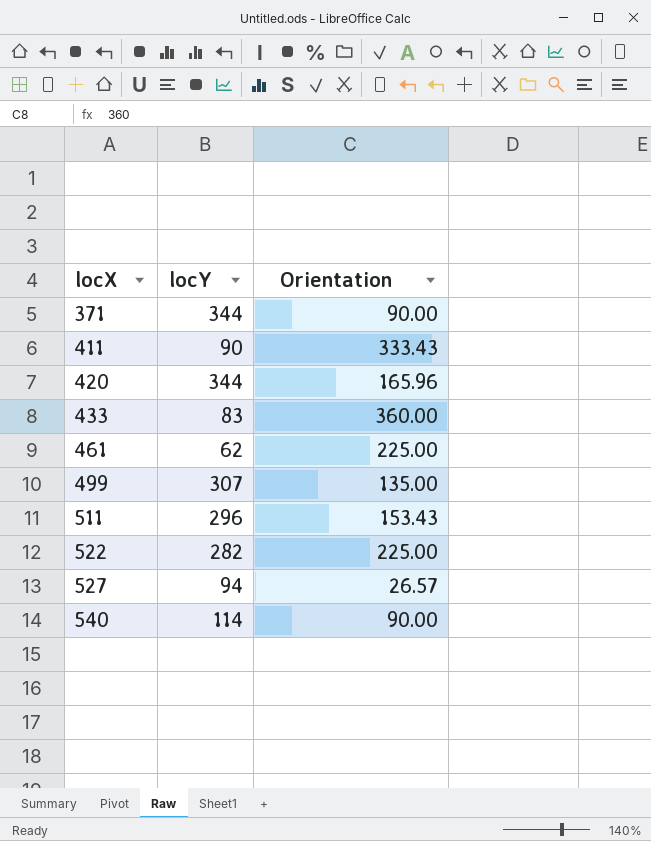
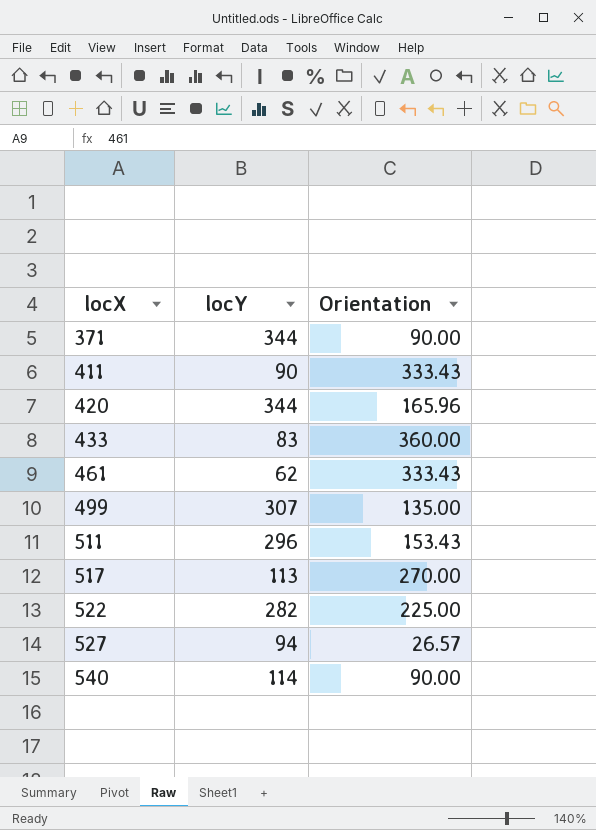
461 | Orientation: 225.00 -> 333.43
row 517: none -> 113 | 270.00

